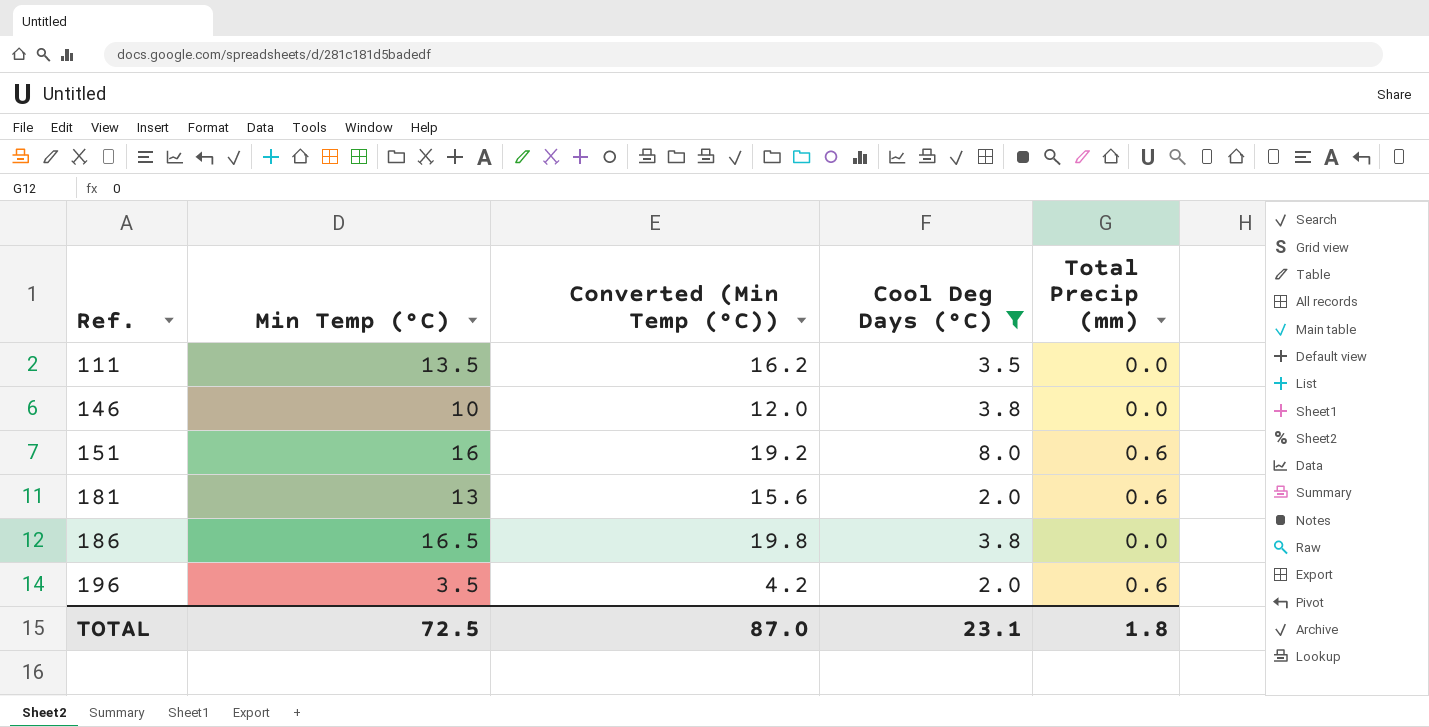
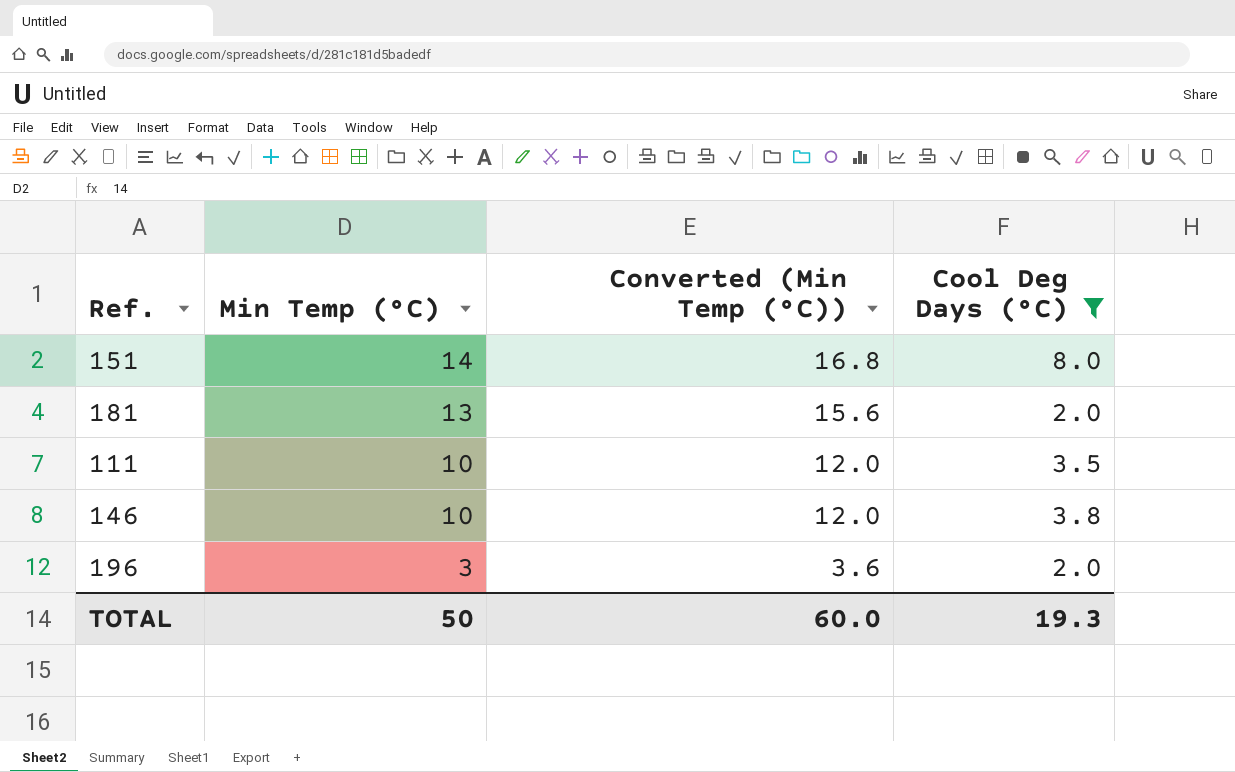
row order: Ref. ascending -> Min Temp (°C) descending
column Total Precip (mm) | position: 5 -> none
row 186: 16.5 | 19.8 | 3.8 | 0.0 -> none
151 | Min Temp (°C): 16 -> 14
151 | Converted (Min Temp (°C)): 19.2 -> 16.8
111 | Min Temp (°C): 13.5 -> 10
111 | Converted (Min Temp (°C)): 16.2 -> 12.0
196 | Min Temp (°C): 3.5 -> 3
196 | Converted (Min Temp (°C)): 4.2 -> 3.6
TOTAL | Min Temp (°C): 72.5 -> 50
TOTAL | Converted (Min Temp (°C)): 87.0 -> 60.0
TOTAL | Cool Deg Days (°C): 23.1 -> 19.3

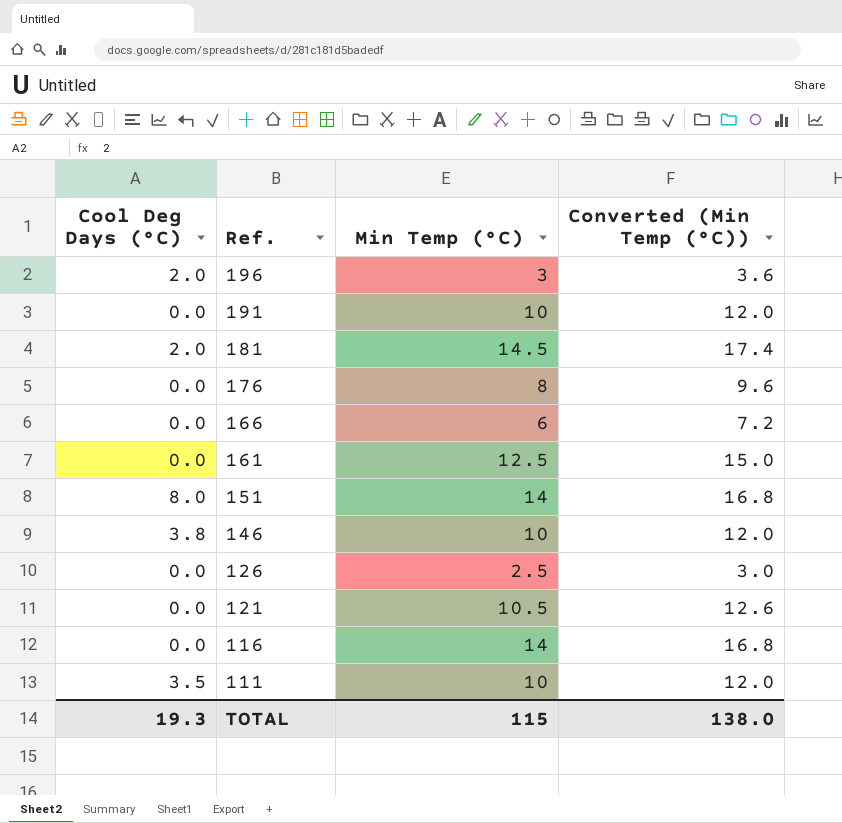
filter: Cool Deg Days (°C) != 0.0 -> none
row order: Min Temp (°C) descending -> Ref. descending
column Cool Deg Days (°C) | position: 4 -> 1
181 | Min Temp (°C): 13 -> 14.5
181 | Converted (Min Temp (°C)): 15.6 -> 17.4
TOTAL | Min Temp (°C): 50 -> 115
TOTAL | Converted (Min Temp (°C)): 60.0 -> 138.0

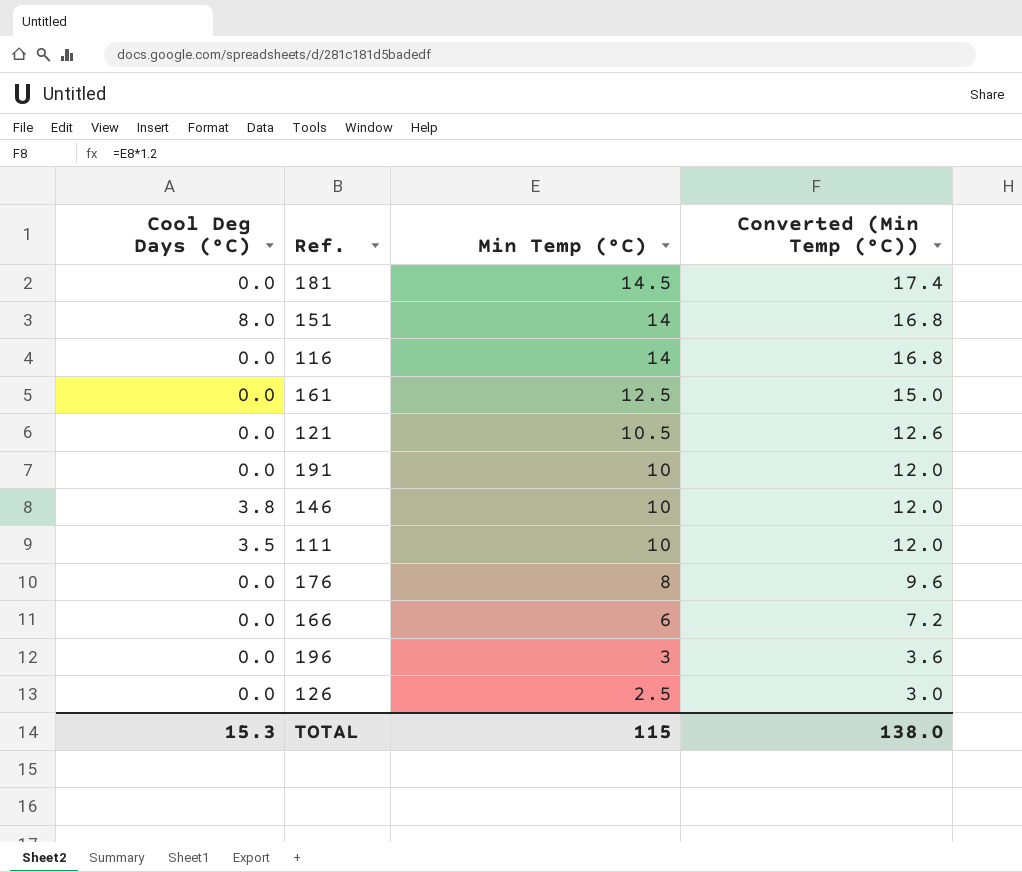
row order: Ref. descending -> Min Temp (°C) descending
181 | Cool Deg Days (°C): 2.0 -> 0.0
196 | Cool Deg Days (°C): 2.0 -> 0.0
TOTAL | Cool Deg Days (°C): 19.3 -> 15.3

